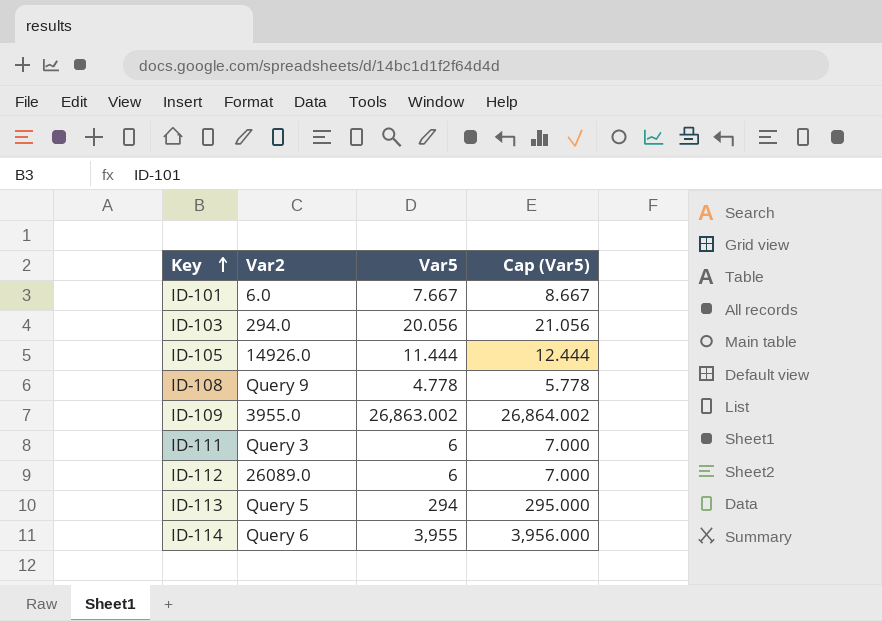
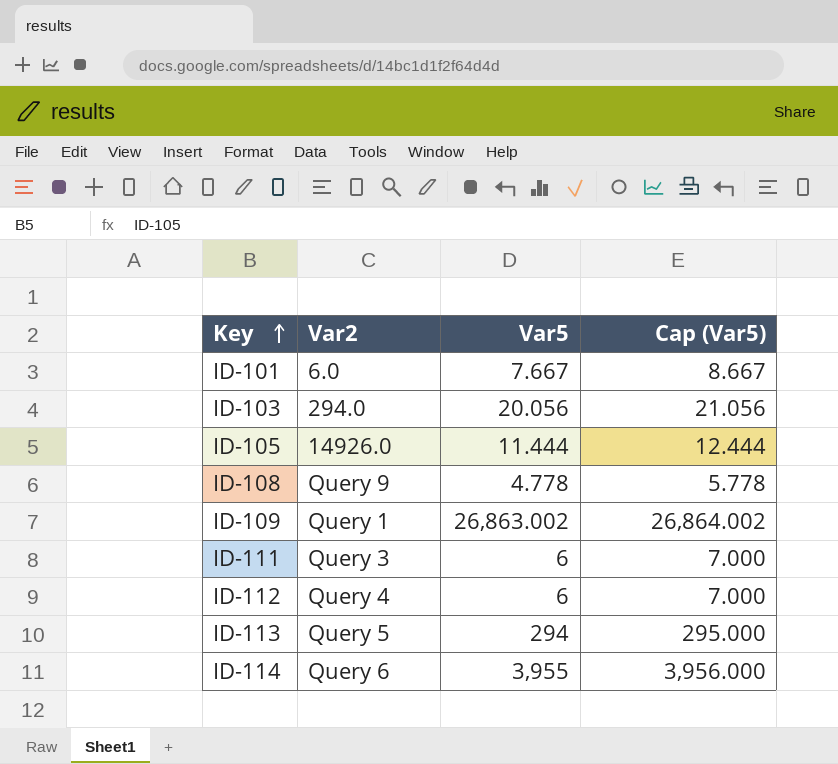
ID-109 | Var2: 3955.0 -> Query 1
ID-112 | Var2: 26089.0 -> Query 4

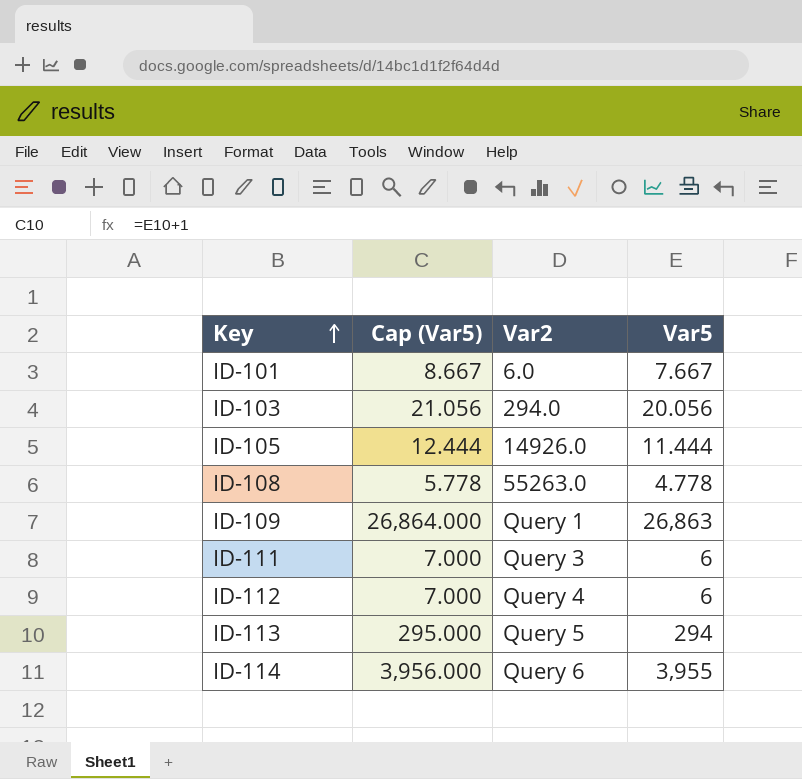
column Cap (Var5) | position: 4 -> 2
ID-108 | Var2: Query 9 -> 55263.0
ID-109 | Cap (Var5): 26,864.002 -> 26,864.000
ID-109 | Var5: 26,863.002 -> 26,863

